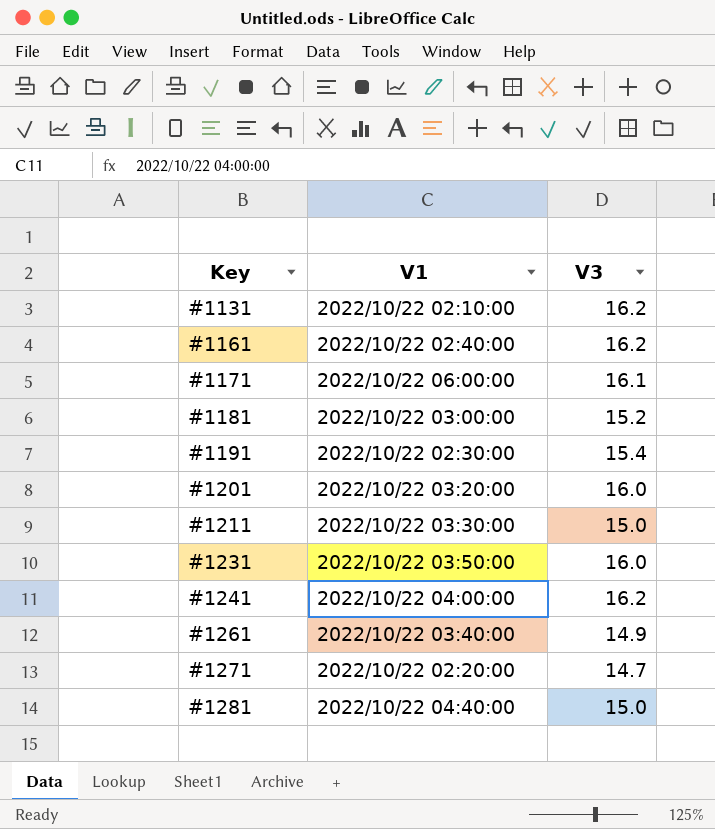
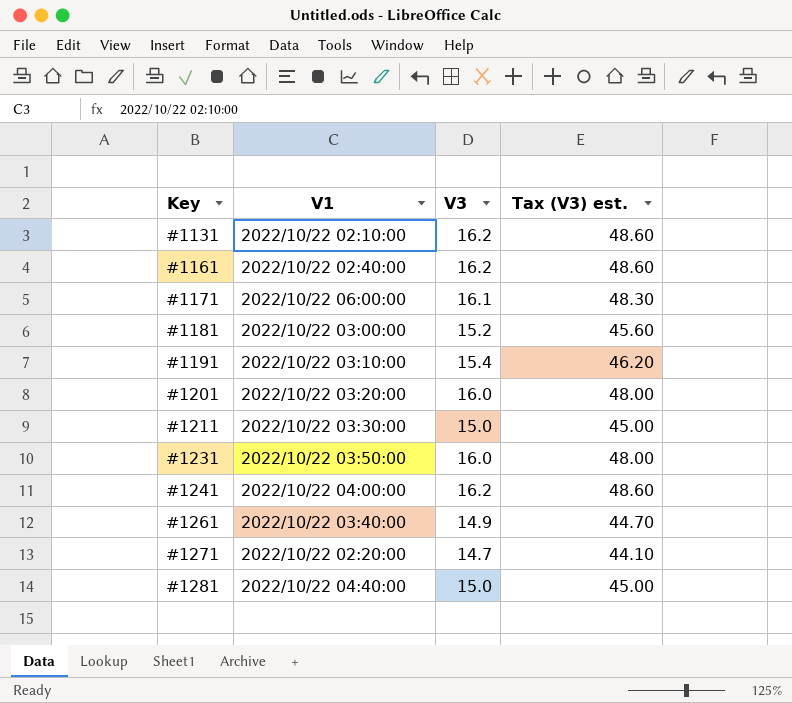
column Tax (V3) est. | formula: none -> [V3] * 3
#1191 | V1: 2022/10/22 02:30:00 -> 2022/10/22 03:10:00

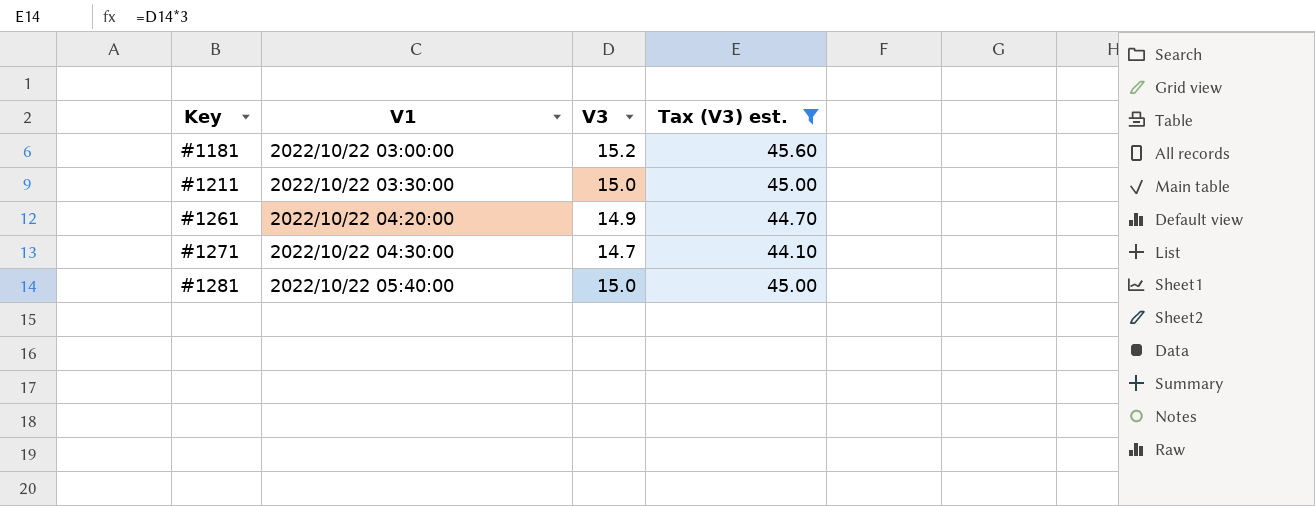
filter: none -> Tax (V3) est. <= 45.60
#1261 | V1: 2022/10/22 03:40:00 -> 2022/10/22 04:20:00
#1271 | V1: 2022/10/22 02:20:00 -> 2022/10/22 04:30:00
#1281 | V1: 2022/10/22 04:40:00 -> 2022/10/22 05:40:00

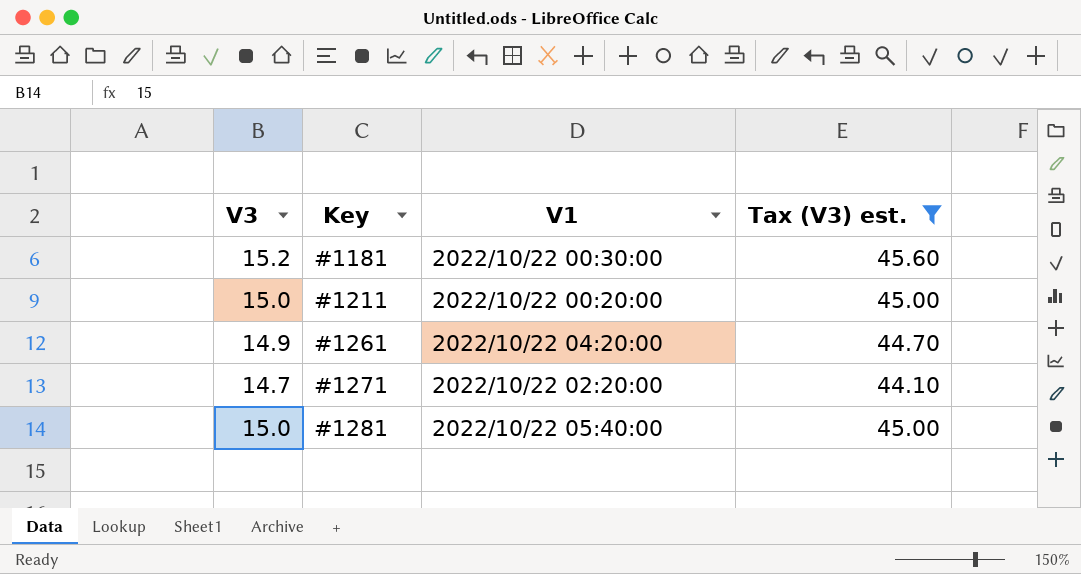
column V3 | position: 3 -> 1
#1181 | V1: 2022/10/22 03:00:00 -> 2022/10/22 00:30:00
#1211 | V1: 2022/10/22 03:30:00 -> 2022/10/22 00:20:00
#1271 | V1: 2022/10/22 04:30:00 -> 2022/10/22 02:20:00

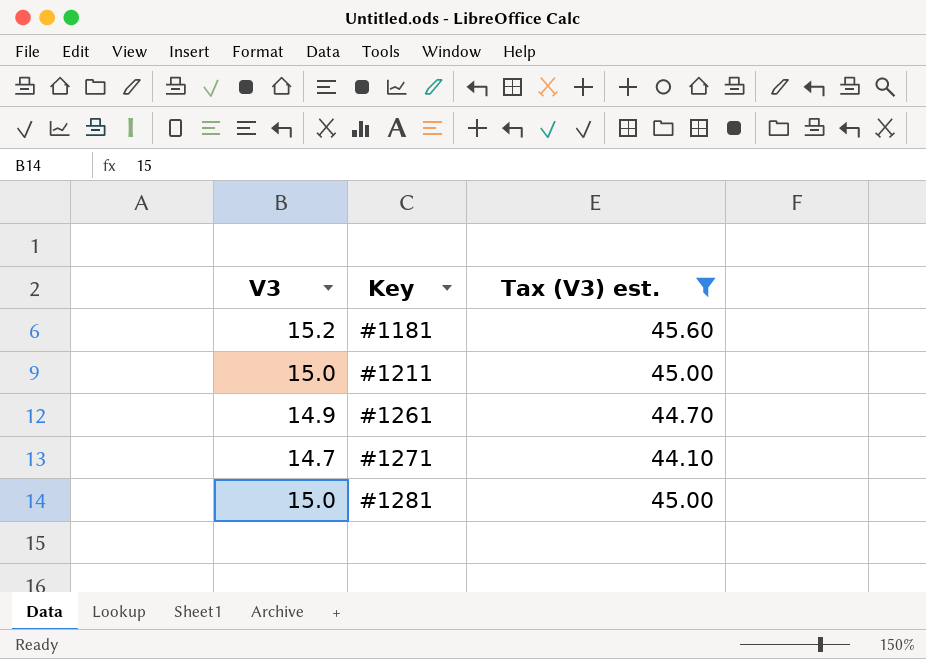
column V1 | position: 3 -> none

